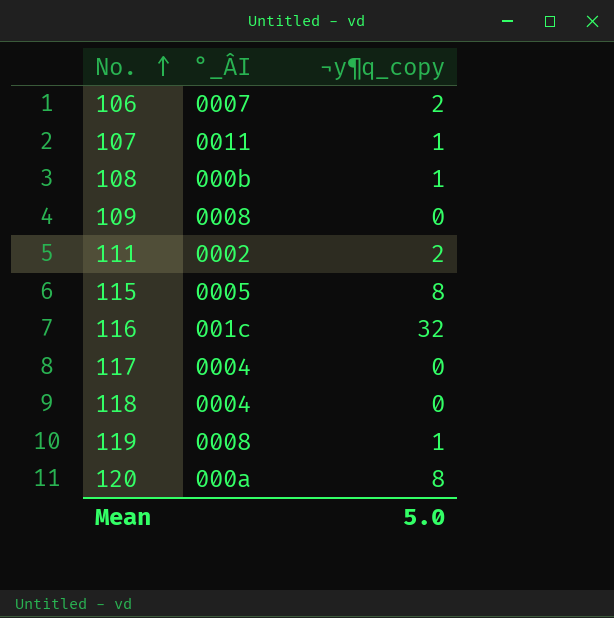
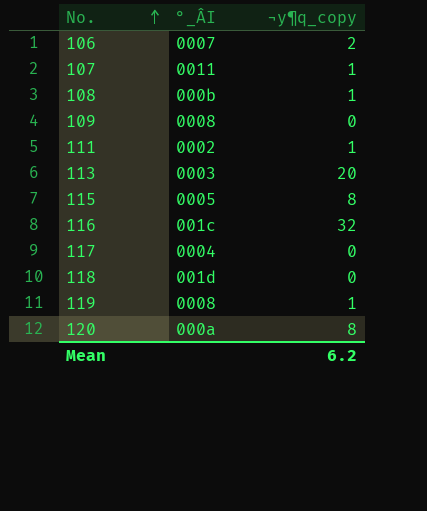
111 | ¬y¶q_copy: 2 -> 1
row 113: none -> 0003 | 20
118 | °_ÂI: 0004 -> 001d
Mean | ¬y¶q_copy: 5.0 -> 6.2

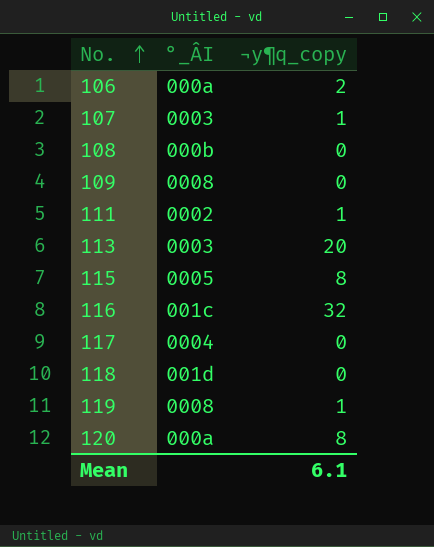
106 | °_ÂI: 0007 -> 000a
107 | °_ÂI: 0011 -> 0003
108 | ¬y¶q_copy: 1 -> 0
Mean | ¬y¶q_copy: 6.2 -> 6.1

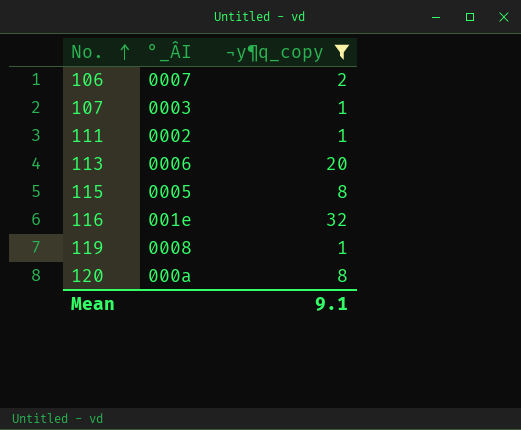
filter: none -> ¬y¶q_copy != 0
106 | °_ÂI: 000a -> 0007
113 | °_ÂI: 0003 -> 0006
116 | °_ÂI: 001c -> 001e
Mean | ¬y¶q_copy: 6.1 -> 9.1

